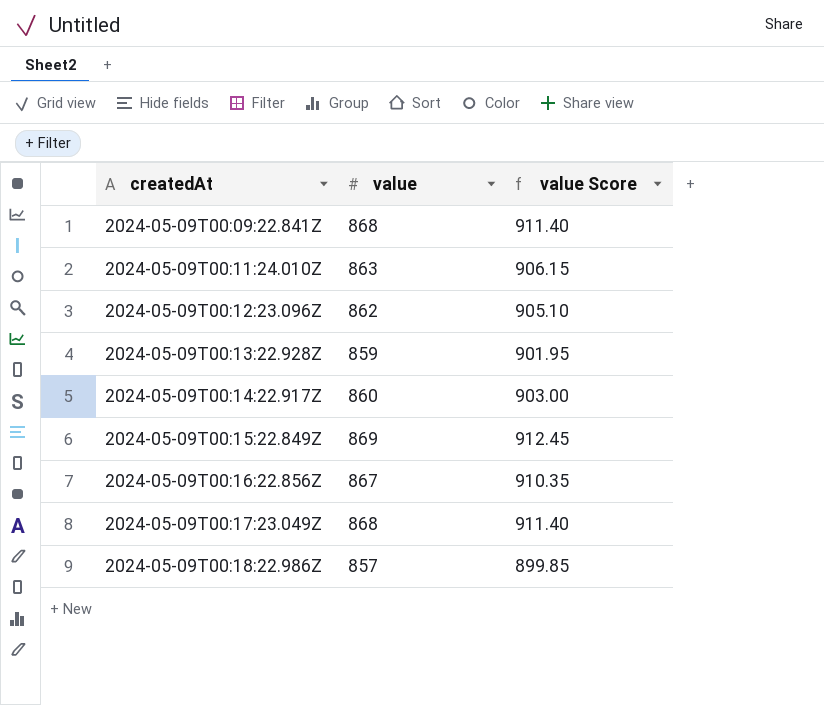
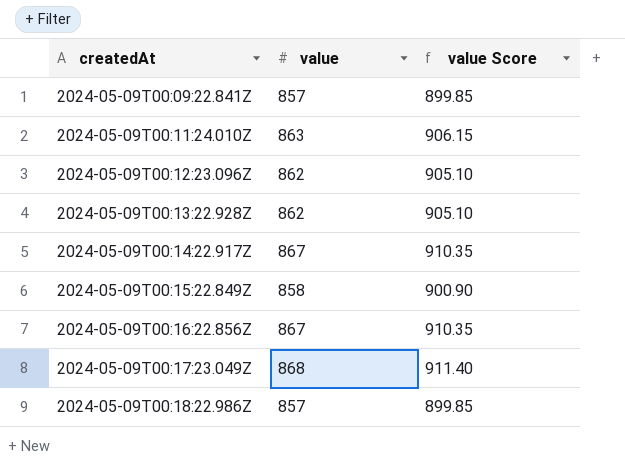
2024-05-09T00:09:22.841Z | value: 868 -> 857
2024-05-09T00:09:22.841Z | value Score: 911.40 -> 899.85
2024-05-09T00:13:22.928Z | value: 859 -> 862
2024-05-09T00:13:22.928Z | value Score: 901.95 -> 905.10
2024-05-09T00:14:22.917Z | value: 860 -> 867
2024-05-09T00:14:22.917Z | value Score: 903.00 -> 910.35
2024-05-09T00:15:22.849Z | value: 869 -> 858
2024-05-09T00:15:22.849Z | value Score: 912.45 -> 900.90

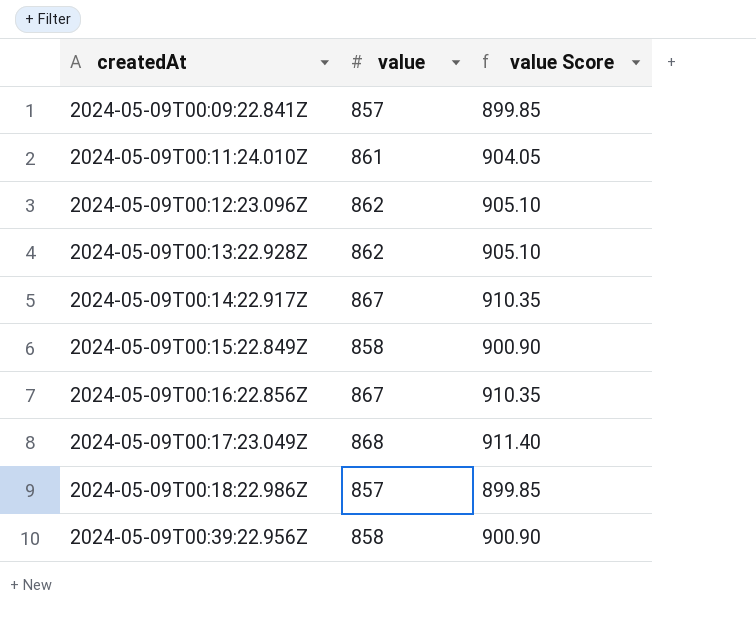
2024-05-09T00:11:24.010Z | value: 863 -> 861
2024-05-09T00:11:24.010Z | value Score: 906.15 -> 904.05
row 2024-05-09T00:39:22.956Z: none -> 858 | 900.90

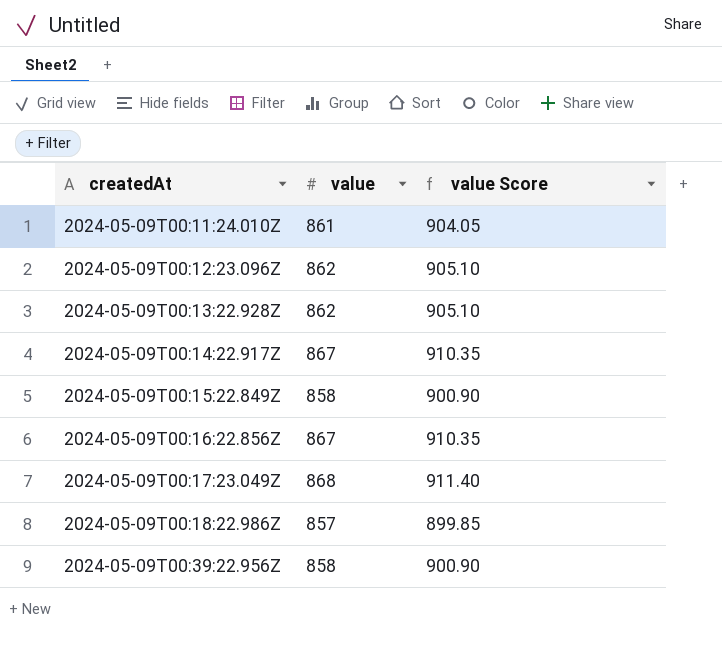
row 2024-05-09T00:09:22.841Z: 857 | 899.85 -> none

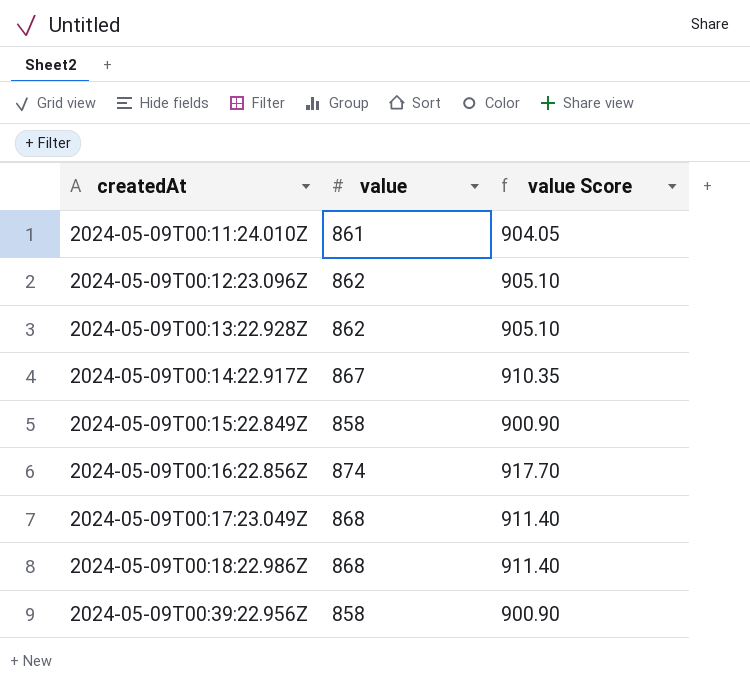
2024-05-09T00:16:22.856Z | value: 867 -> 874
2024-05-09T00:16:22.856Z | value Score: 910.35 -> 917.70
2024-05-09T00:18:22.986Z | value: 857 -> 868
2024-05-09T00:18:22.986Z | value Score: 899.85 -> 911.40

